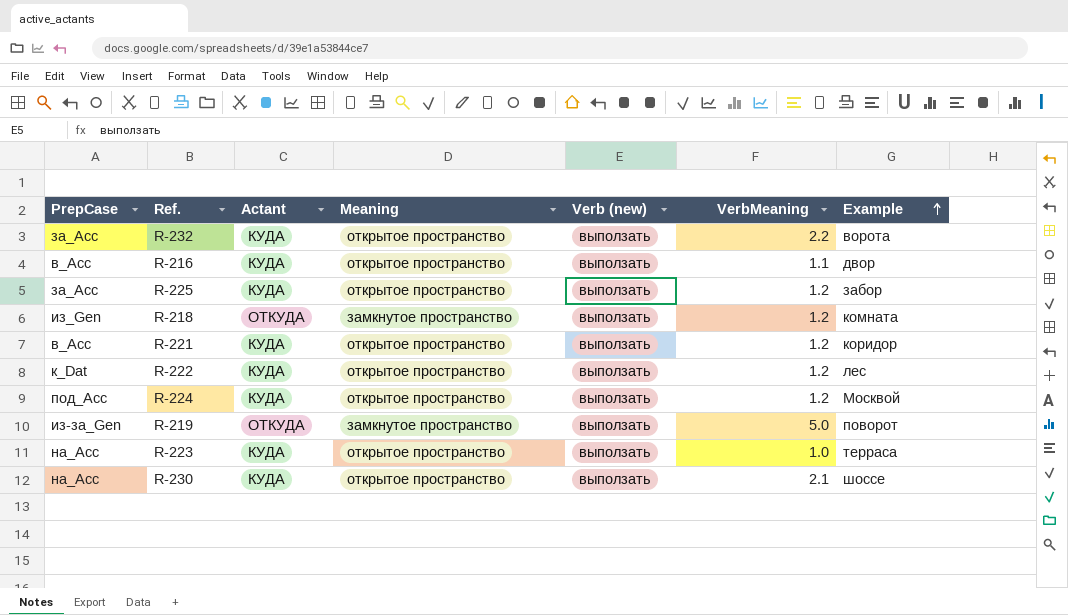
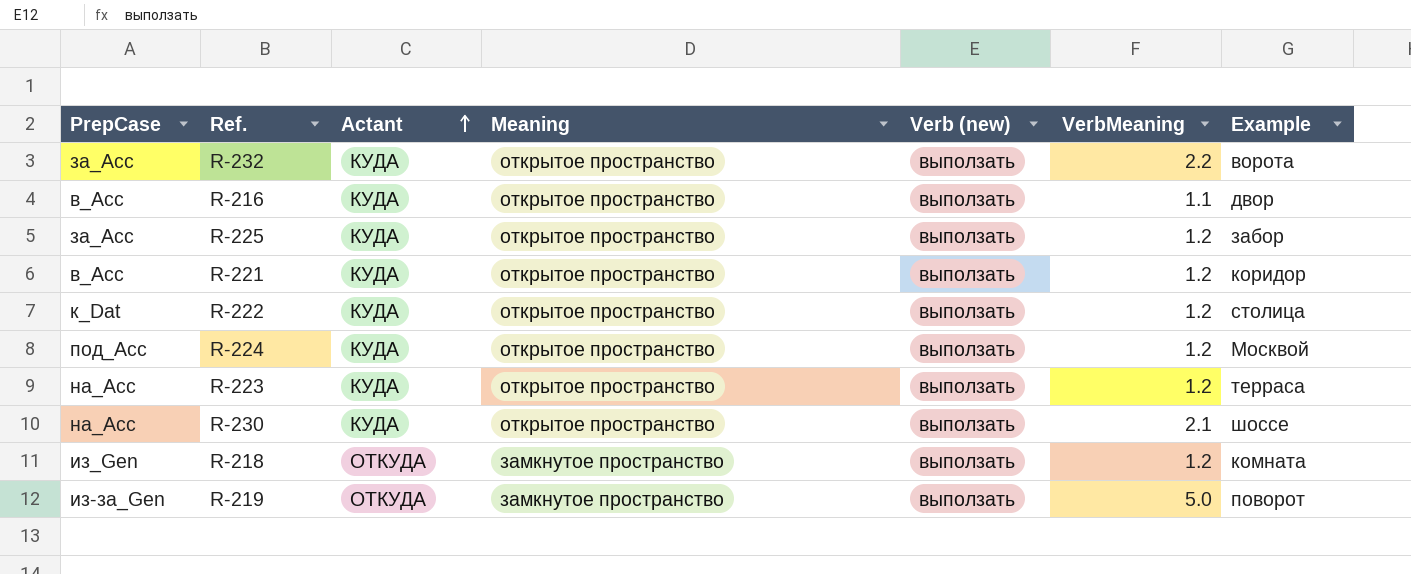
row order: Example ascending -> Actant ascending
R-222 | Example: лес -> столица
R-223 | VerbMeaning: 1.0 -> 1.2

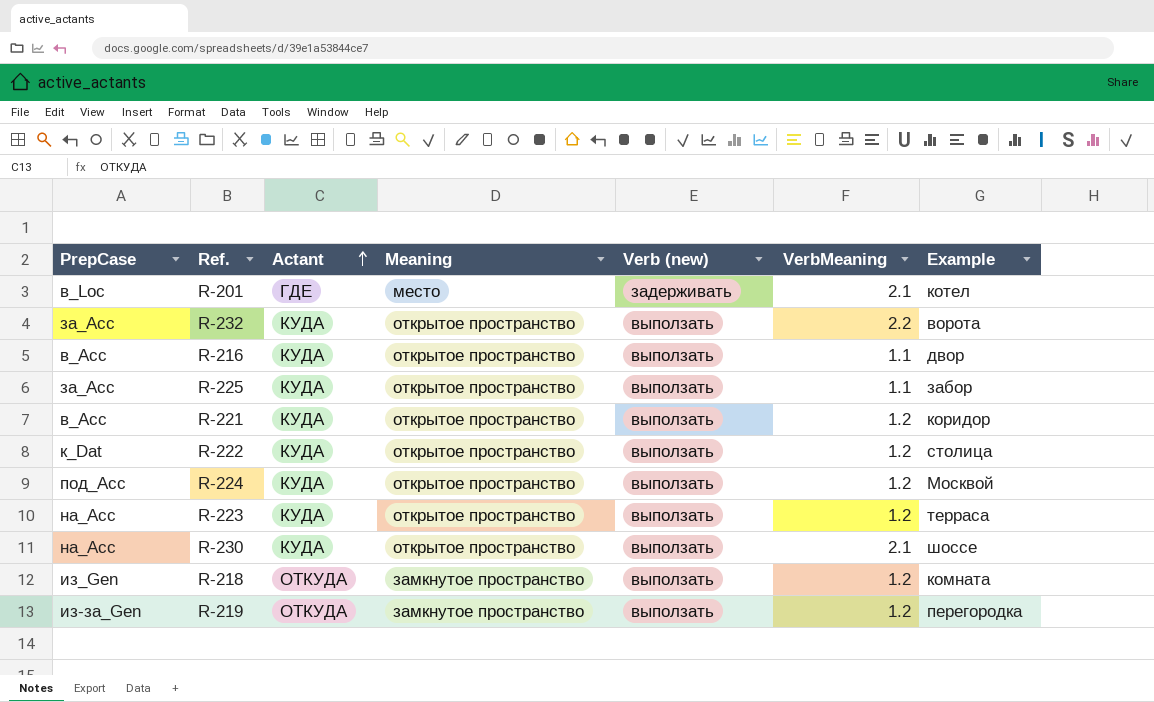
row R-201: none -> в_Loc | ГДЕ | место | задерживать | 2.1 | котел
R-225 | VerbMeaning: 1.2 -> 1.1
R-219 | VerbMeaning: 5.0 -> 1.2
R-219 | Example: поворот -> перегородка

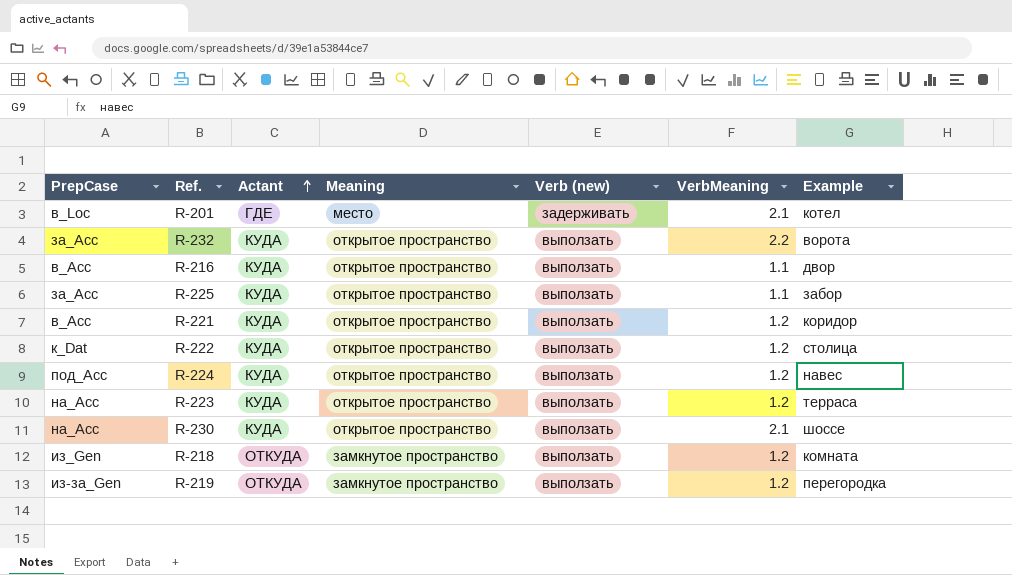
R-224 | Example: Москвой -> навес

